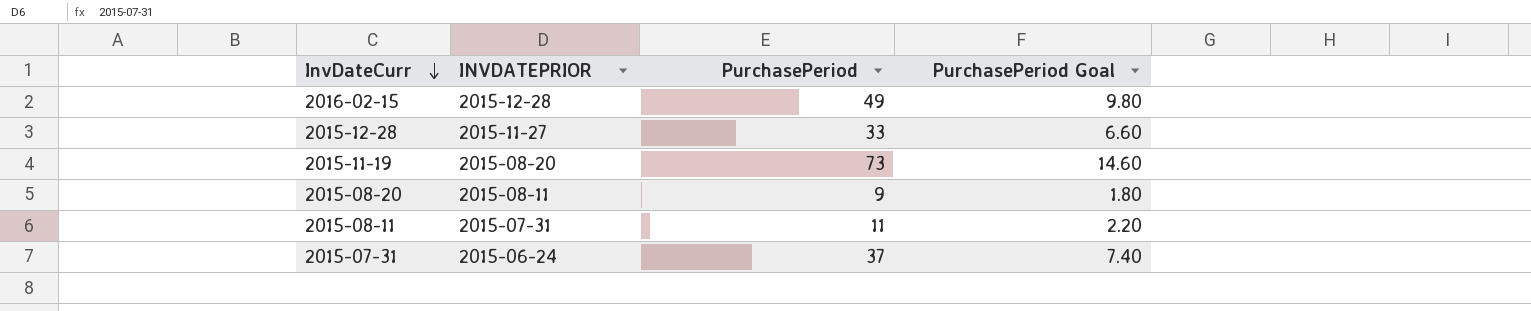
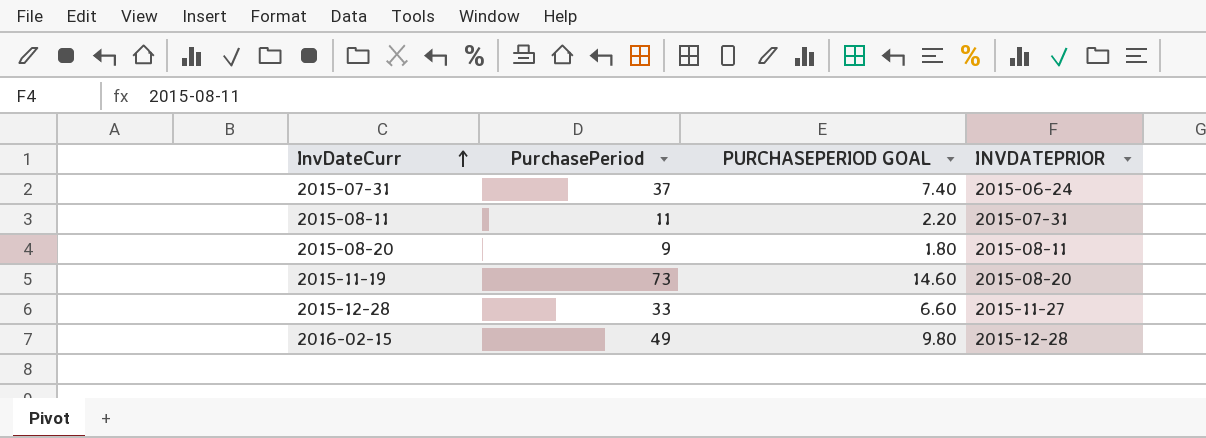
row order: InvDateCurr descending -> InvDateCurr ascending
column name: PurchasePeriod Goal -> PURCHASEPERIOD GOAL
column INVDATEPRIOR | position: 2 -> 4

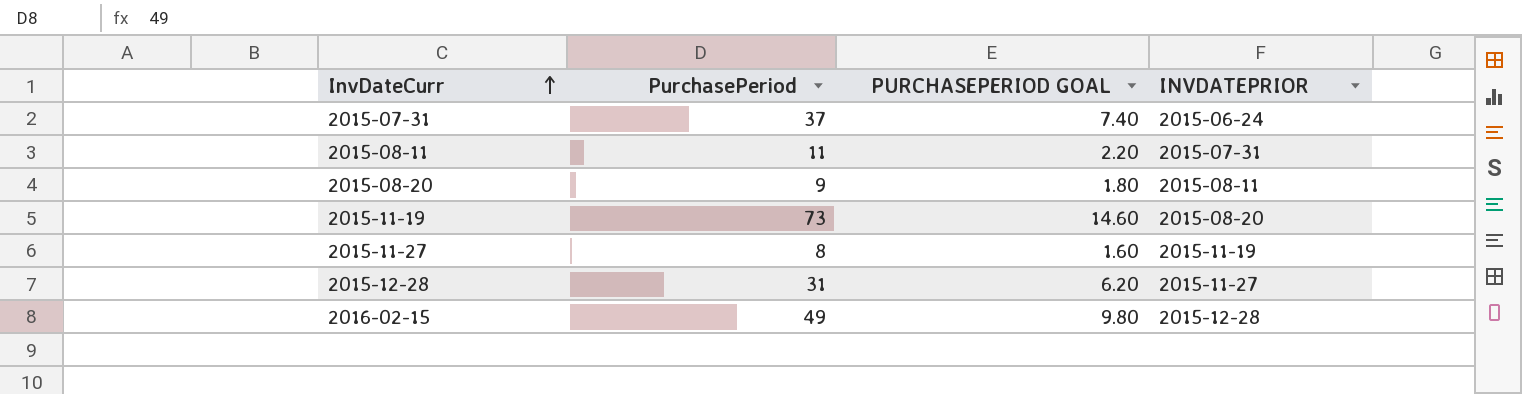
row 2015-11-27: none -> 8 | 1.60 | 2015-11-19
2015-12-28 | PurchasePeriod: 33 -> 31
2015-12-28 | PURCHASEPERIOD GOAL: 6.60 -> 6.20

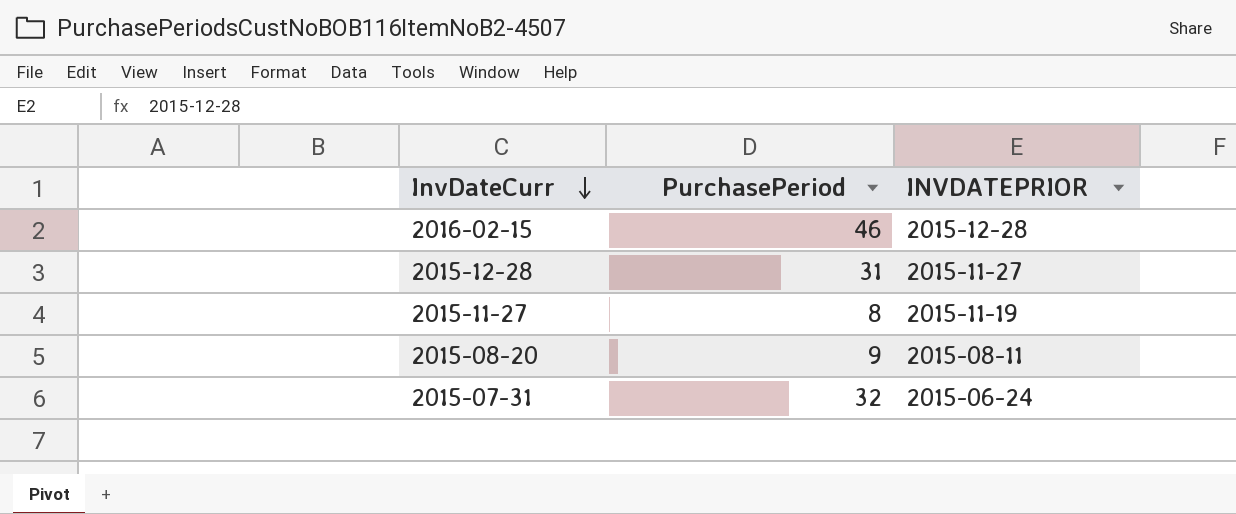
row order: InvDateCurr ascending -> InvDateCurr descending
column PURCHASEPERIOD GOAL | formula: [PurchasePeriod] * 0.2 -> none
row 2015-08-11: 11 | 2.20 | 2015-07-31 -> none
row 2015-11-19: 73 | 14.60 | 2015-08-20 -> none
2016-02-15 | PurchasePeriod: 49 -> 46
2015-07-31 | PurchasePeriod: 37 -> 32

